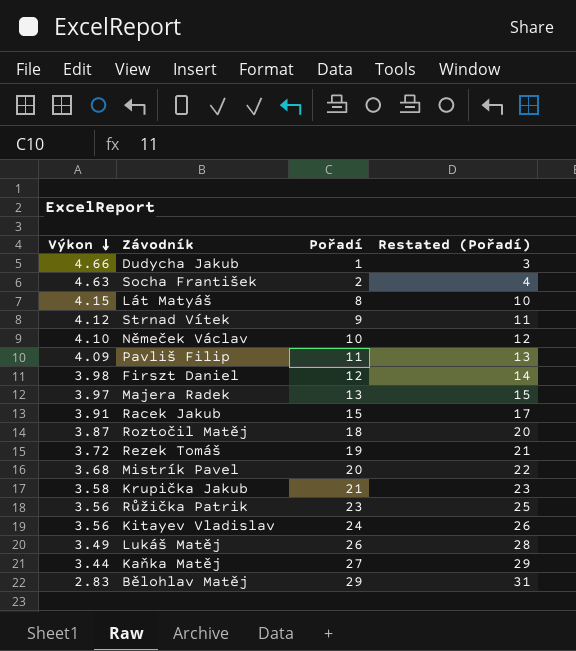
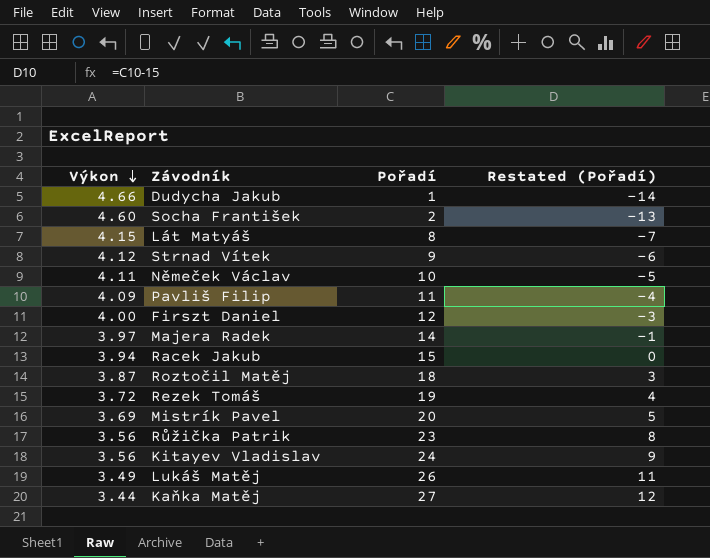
column Restated (Pořadí) | formula: [Pořadí] + 2 -> [Pořadí] - 15
row Krupička Jakub: 3.58 | 21 | 23 -> none
row Bělohlav Matěj: 2.83 | 29 | 31 -> none
Socha František | Výkon: 4.63 -> 4.60
Němeček Václav | Výkon: 4.10 -> 4.11
Firszt Daniel | Výkon: 3.98 -> 4.00
Majera Radek | Pořadí: 13 -> 14
Racek Jakub | Výkon: 3.91 -> 3.94
Mistrík Pavel | Výkon: 3.68 -> 3.69

